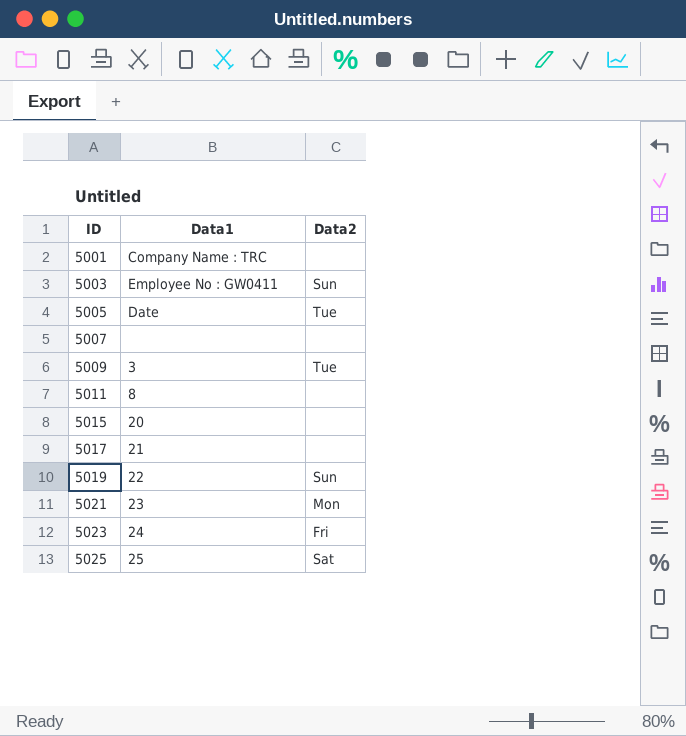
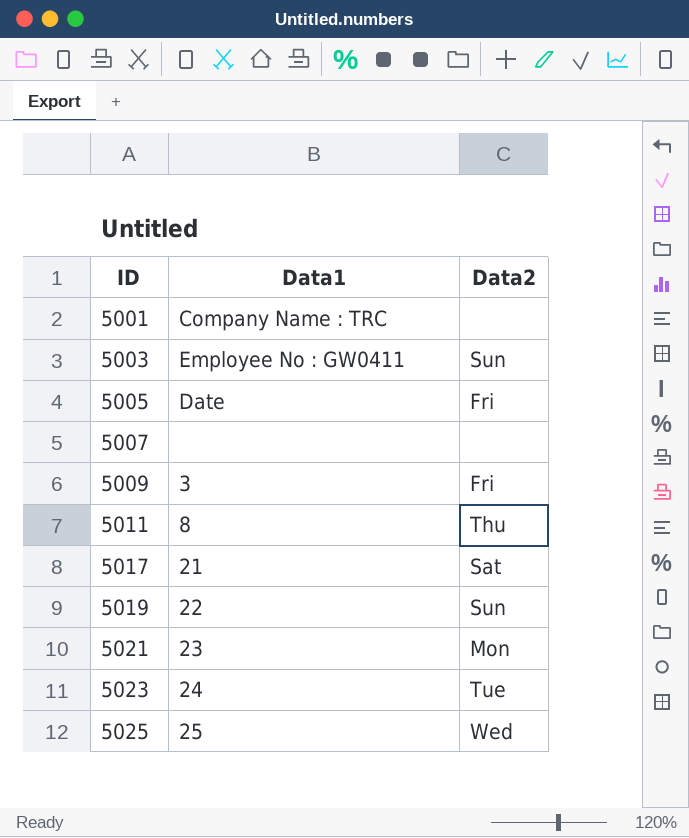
row 5015: 20 | none -> none
5005 | Data2: Tue -> Fri
5009 | Data2: Tue -> Fri
5011 | Data2: none -> Thu
5017 | Data2: none -> Sat
5023 | Data2: Fri -> Tue
5025 | Data2: Sat -> Wed

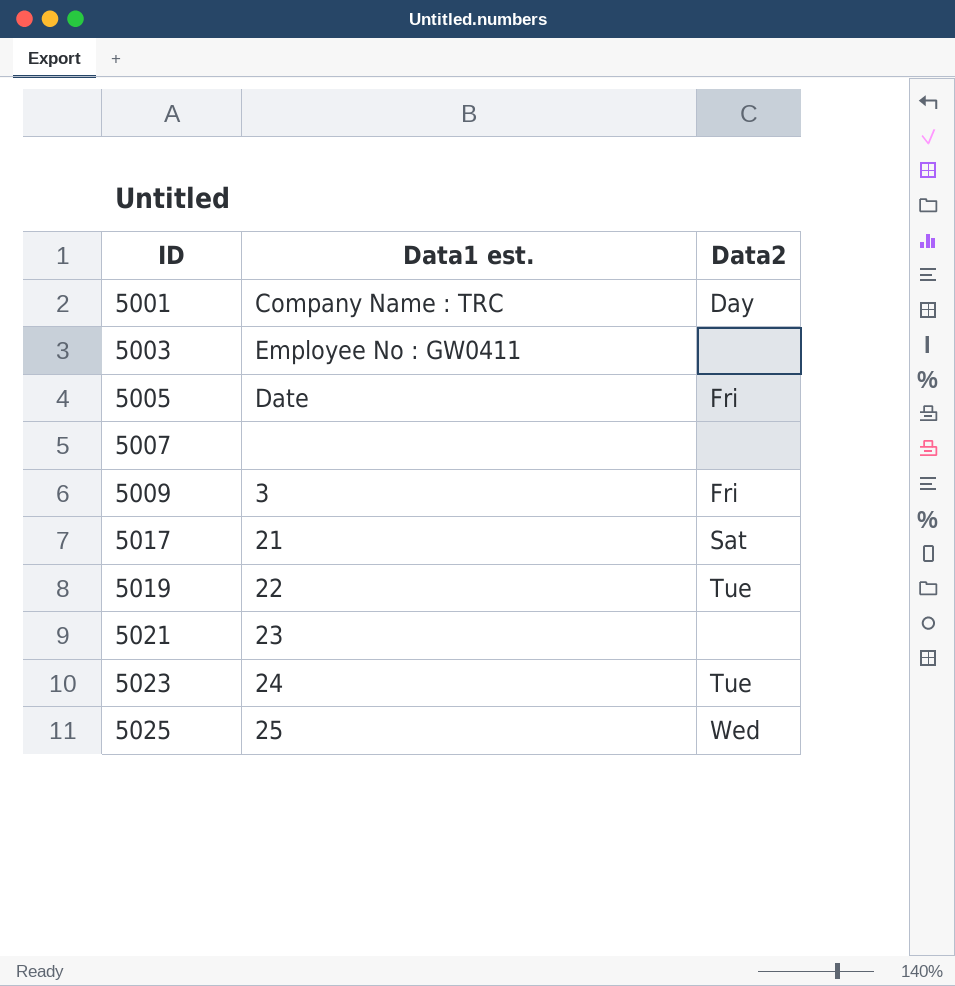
column name: Data1 -> Data1 est.
row 5011: 8 | Thu -> none
5001 | Data2: none -> Day
5003 | Data2: Sun -> none
5019 | Data2: Sun -> Tue
5021 | Data2: Mon -> none

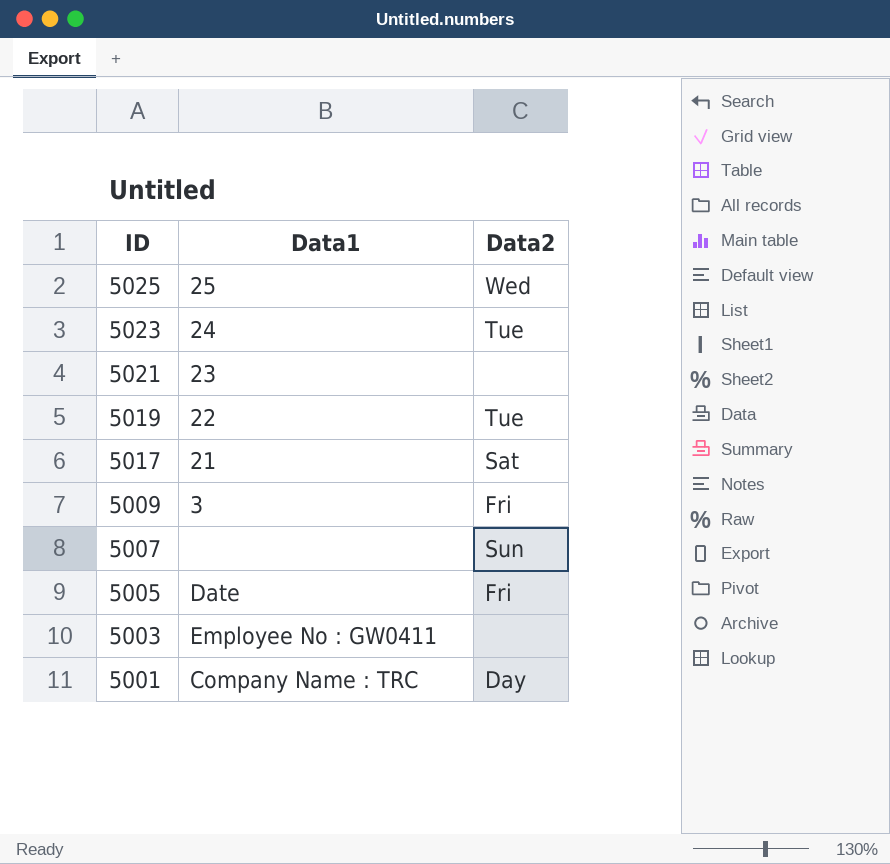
row order: ID ascending -> ID descending
column name: Data1 est. -> Data1
5007 | Data2: none -> Sun

